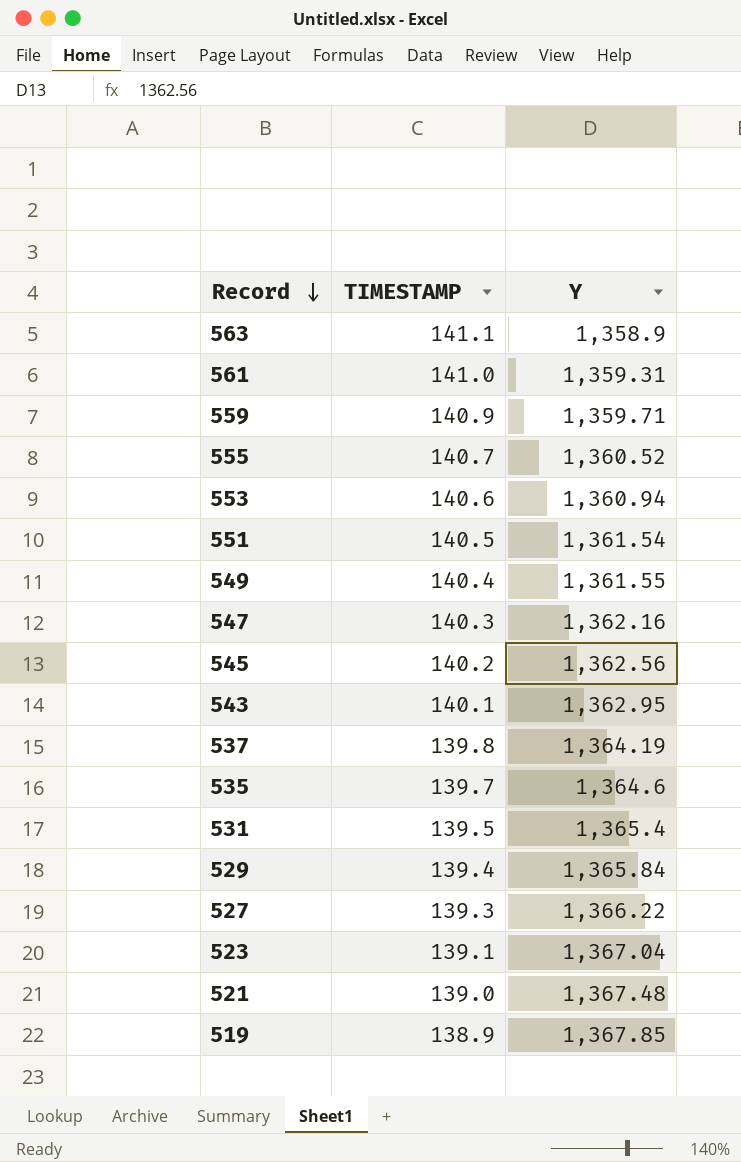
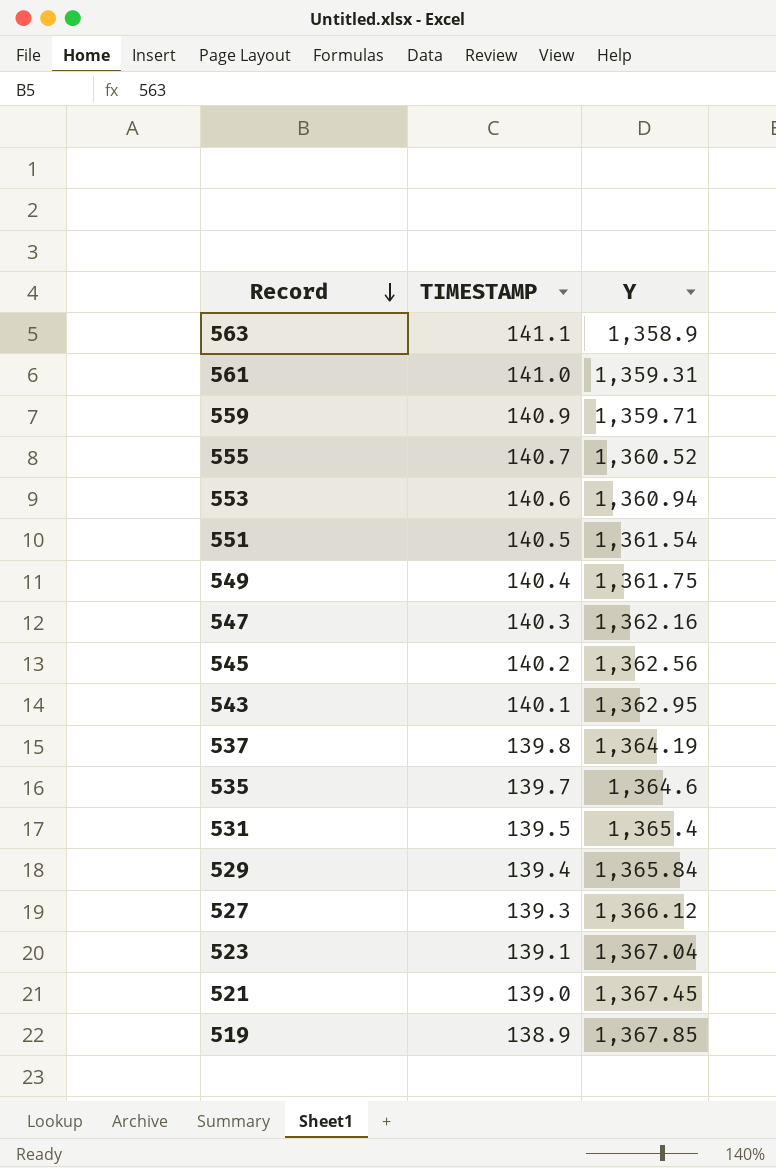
549 | Y: 1,361.55 -> 1,361.75
527 | Y: 1,366.22 -> 1,366.12
521 | Y: 1,367.48 -> 1,367.45

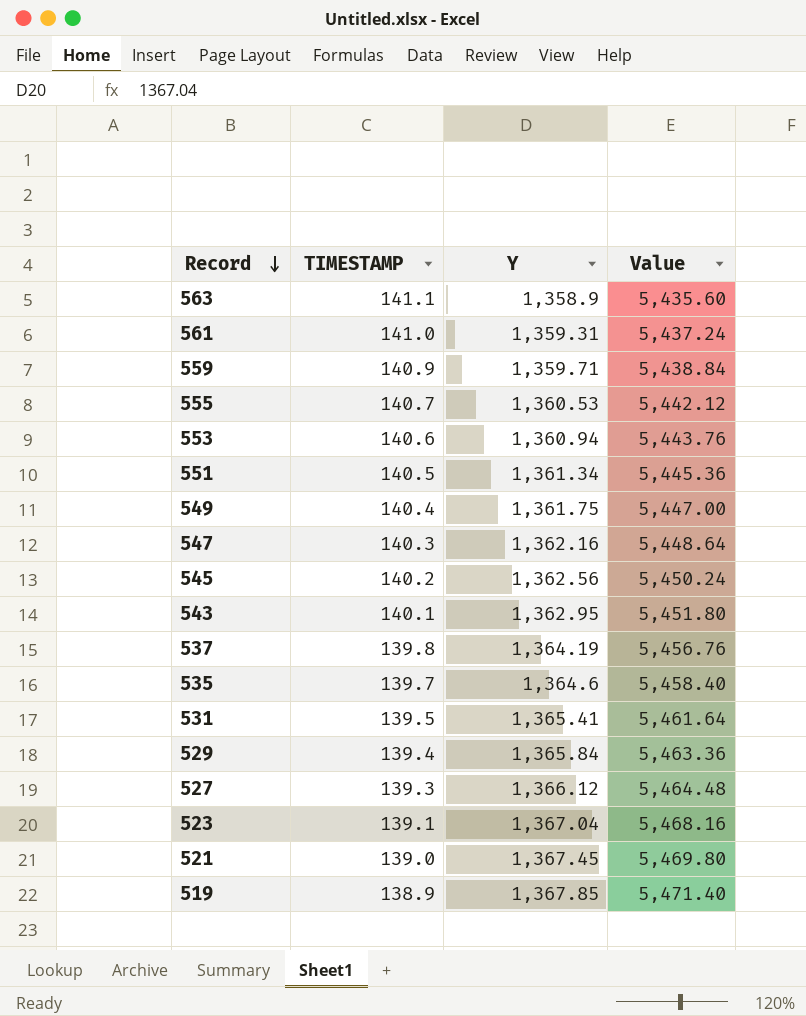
column Value | formula: none -> [Y] * 4
555 | Y: 1,360.52 -> 1,360.53
551 | Y: 1,361.54 -> 1,361.34
531 | Y: 1,365.4 -> 1,365.41

